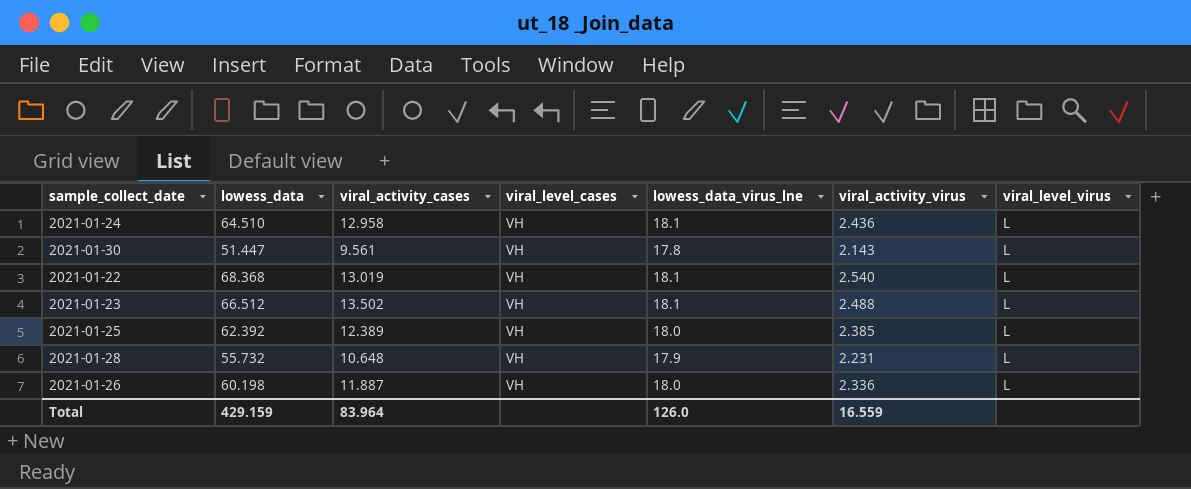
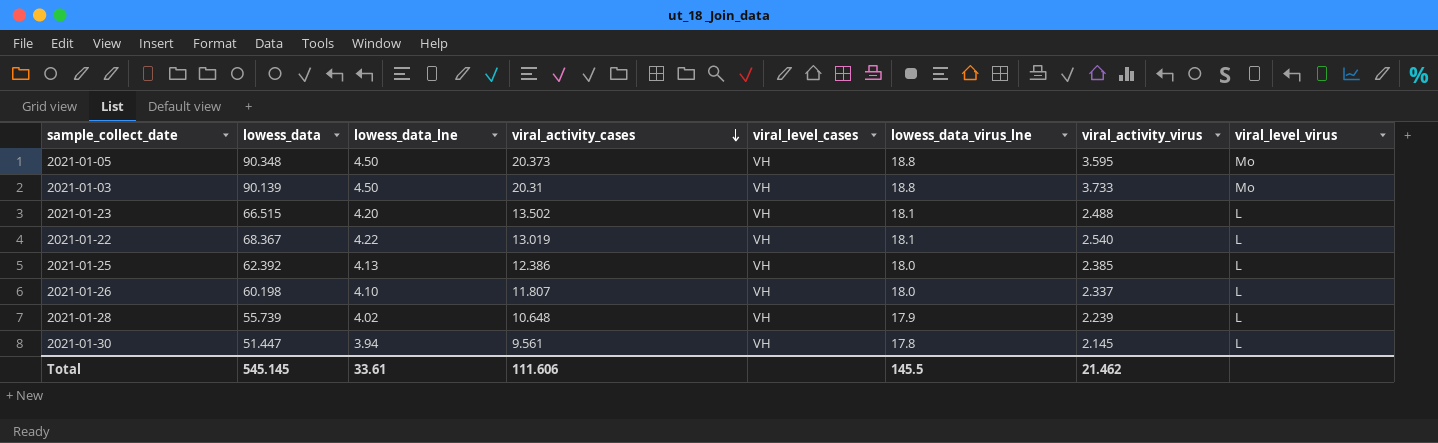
row order: none -> viral_activity_cases descending
column lowess_data_lne | position: none -> 3
row 2021-01-24: 64.510 | 12.958 | VH | 18.1 | 2.436 | L -> none
row 2021-01-05: none -> 90.348 | 4.50 | 20.373 | VH | 18.8 | 3.595 | Mo
row 2021-01-03: none -> 90.139 | 4.50 | 20.31 | VH | 18.8 | 3.733 | Mo
2021-01-23 | lowess_data: 66.512 -> 66.515
2021-01-22 | lowess_data: 68.368 -> 68.367
2021-01-25 | viral_activity_cases: 12.389 -> 12.386
2021-01-26 | viral_activity_cases: 11.887 -> 11.807
2021-01-26 | viral_activity_virus: 2.336 -> 2.337
2021-01-28 | lowess_data: 55.732 -> 55.739
2021-01-28 | viral_activity_virus: 2.231 -> 2.239
2021-01-30 | viral_activity_virus: 2.143 -> 2.145
Total | lowess_data: 429.159 -> 545.145
Total | viral_activity_cases: 83.964 -> 111.606
Total | lowess_data_virus_lne: 126.0 -> 145.5
Total | viral_activity_virus: 16.559 -> 21.462

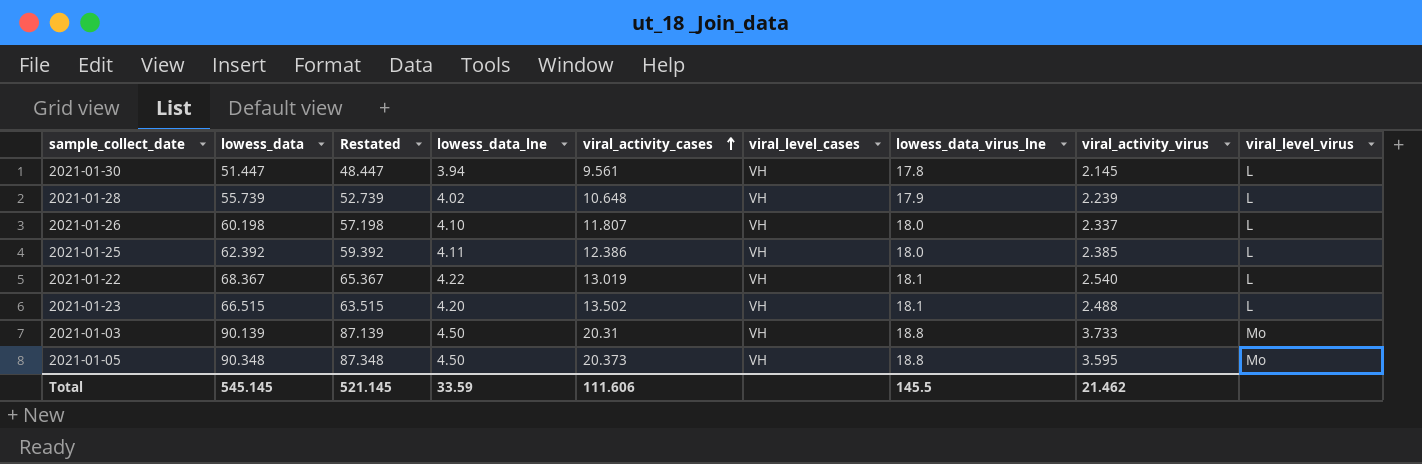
row order: viral_activity_cases descending -> viral_activity_cases ascending
column Restated | formula: none -> [lowess_data] - 3
2021-01-25 | lowess_data_lne: 4.13 -> 4.11
Total | lowess_data_lne: 33.61 -> 33.59

